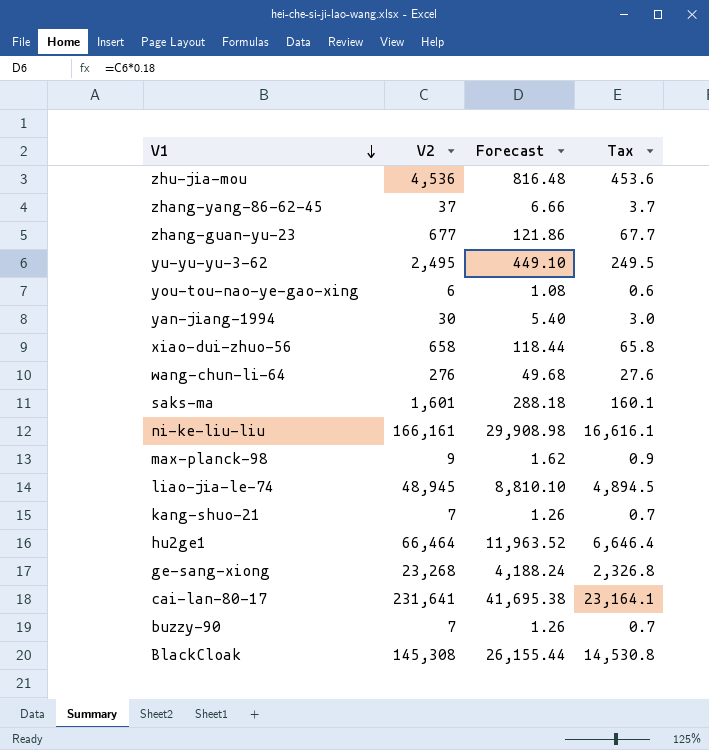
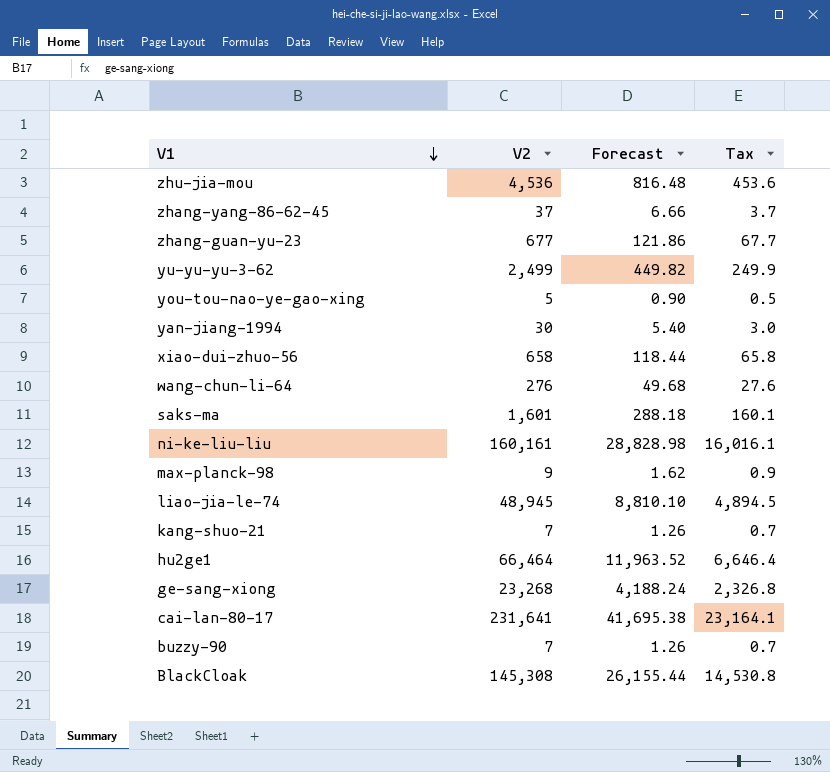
yu-yu-yu-3-62 | V2: 2,495 -> 2,499
yu-yu-yu-3-62 | Forecast: 449.10 -> 449.82
yu-yu-yu-3-62 | Tax: 249.5 -> 249.9
you-tou-nao-ye-gao-xing | V2: 6 -> 5
you-tou-nao-ye-gao-xing | Forecast: 1.08 -> 0.90
you-tou-nao-ye-gao-xing | Tax: 0.6 -> 0.5
ni-ke-liu-liu | V2: 166,161 -> 160,161
ni-ke-liu-liu | Forecast: 29,908.98 -> 28,828.98
ni-ke-liu-liu | Tax: 16,616.1 -> 16,016.1

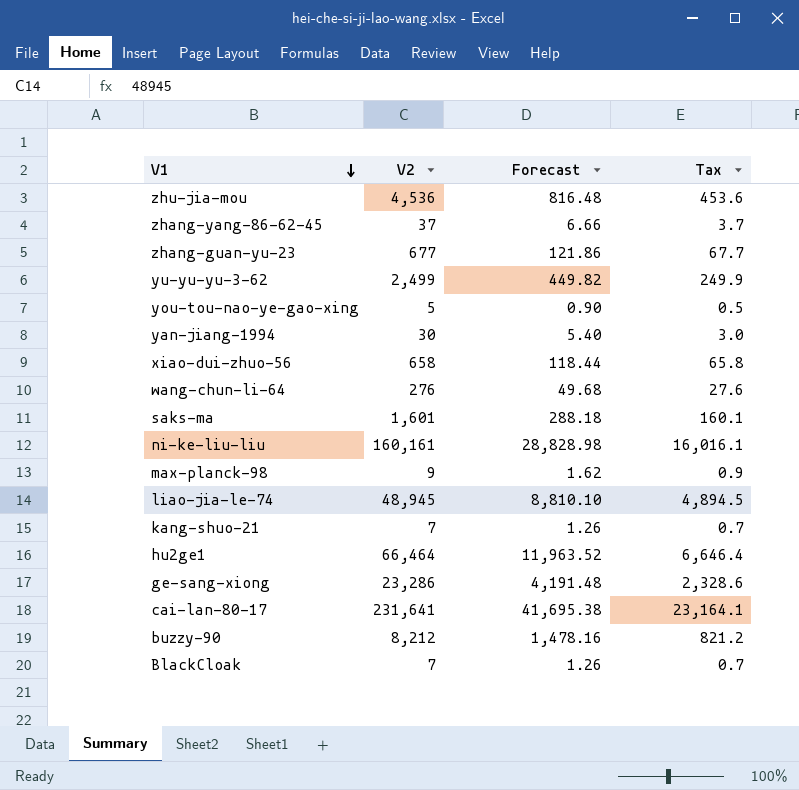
ge-sang-xiong | V2: 23,268 -> 23,286
ge-sang-xiong | Forecast: 4,188.24 -> 4,191.48
ge-sang-xiong | Tax: 2,326.8 -> 2,328.6
buzzy-90 | V2: 7 -> 8,212
buzzy-90 | Forecast: 1.26 -> 1,478.16
buzzy-90 | Tax: 0.7 -> 821.2
BlackCloak | V2: 145,308 -> 7
BlackCloak | Forecast: 26,155.44 -> 1.26
BlackCloak | Tax: 14,530.8 -> 0.7

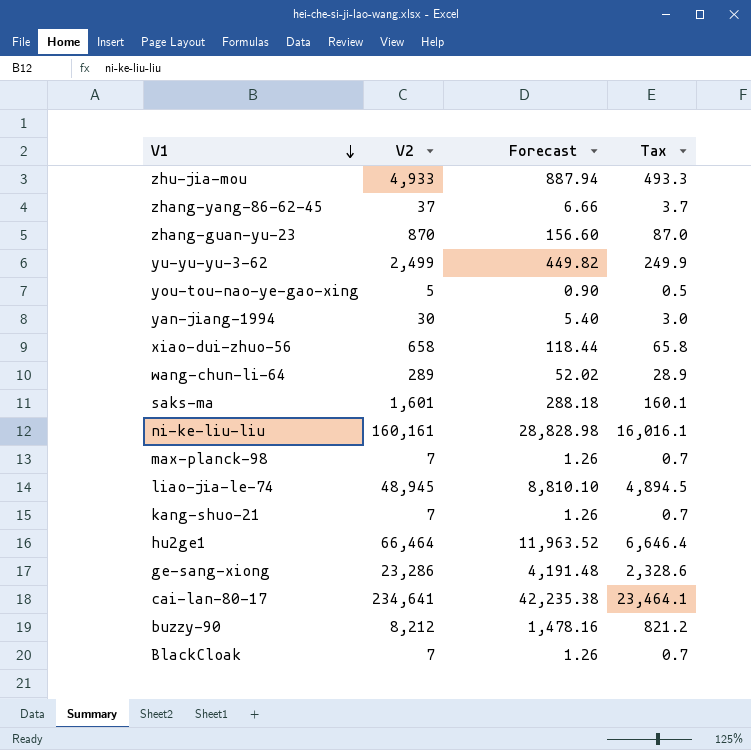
zhu-jia-mou | V2: 4,536 -> 4,933
zhu-jia-mou | Forecast: 816.48 -> 887.94
zhu-jia-mou | Tax: 453.6 -> 493.3
zhang-guan-yu-23 | V2: 677 -> 870
zhang-guan-yu-23 | Forecast: 121.86 -> 156.60
zhang-guan-yu-23 | Tax: 67.7 -> 87.0
wang-chun-li-64 | V2: 276 -> 289
wang-chun-li-64 | Forecast: 49.68 -> 52.02
wang-chun-li-64 | Tax: 27.6 -> 28.9
max-planck-98 | V2: 9 -> 7
max-planck-98 | Forecast: 1.62 -> 1.26
max-planck-98 | Tax: 0.9 -> 0.7
cai-lan-80-17 | V2: 231,641 -> 234,641
cai-lan-80-17 | Forecast: 41,695.38 -> 42,235.38
cai-lan-80-17 | Tax: 23,164.1 -> 23,464.1

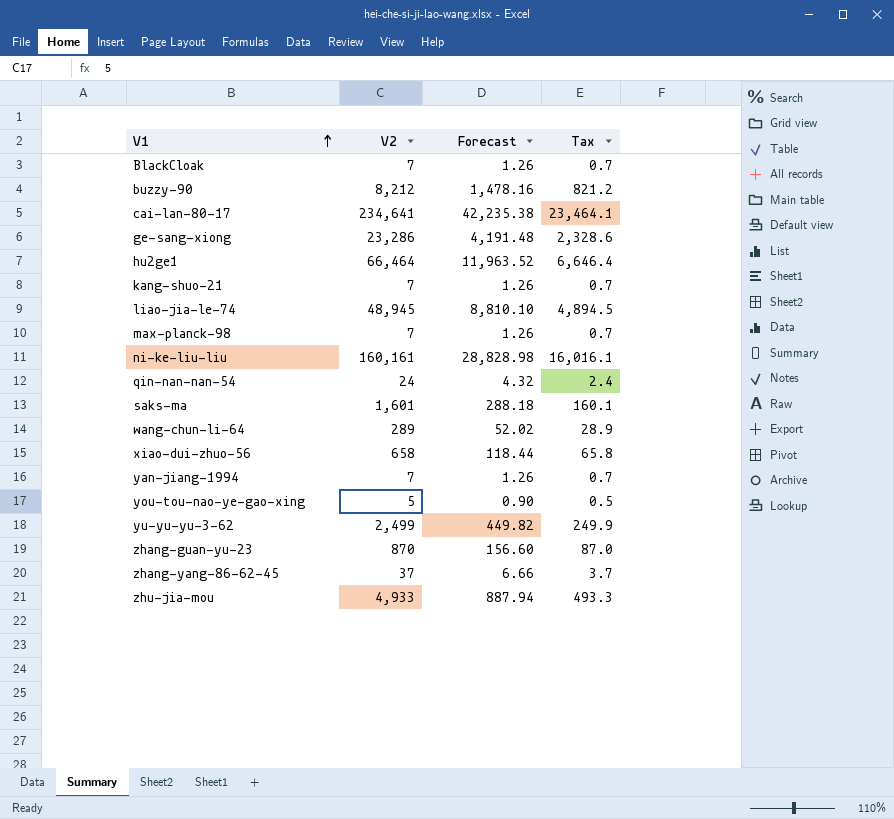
row order: V1 descending -> V1 ascending
row qin-nan-nan-54: none -> 24 | 4.32 | 2.4
yan-jiang-1994 | V2: 30 -> 7
yan-jiang-1994 | Forecast: 5.40 -> 1.26
yan-jiang-1994 | Tax: 3.0 -> 0.7

